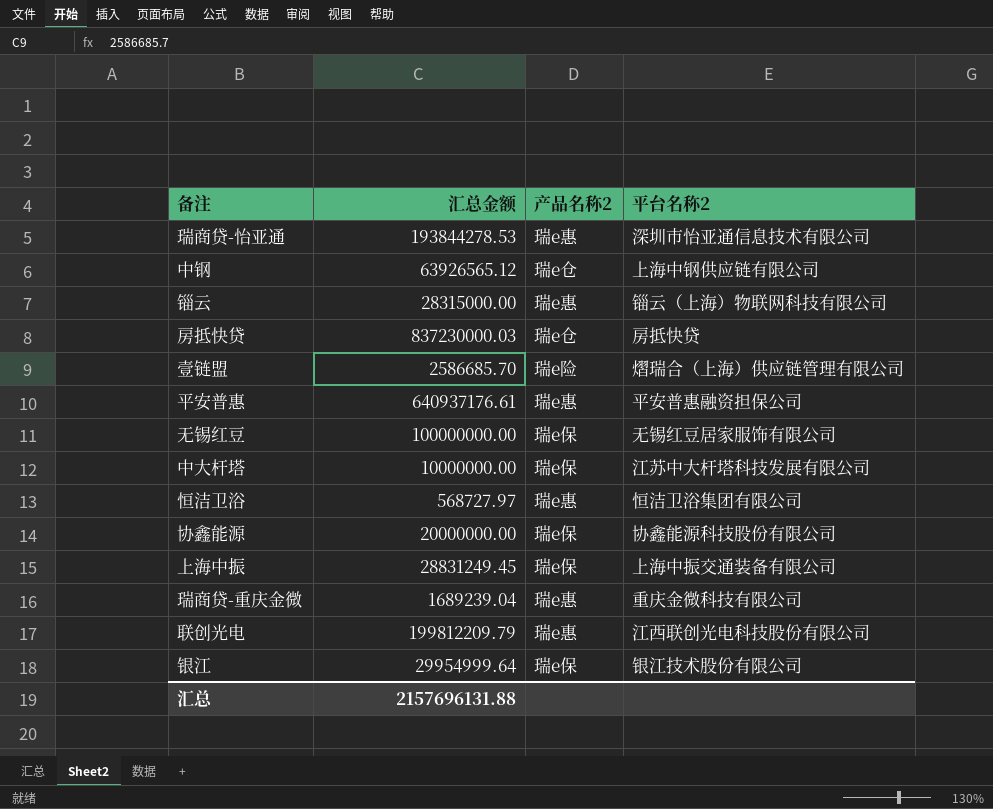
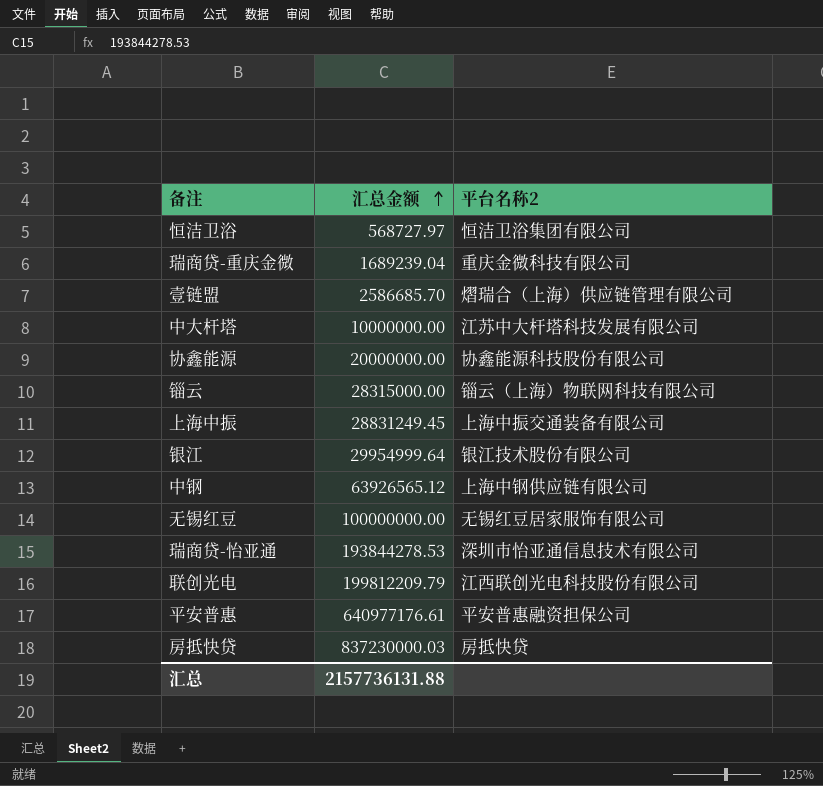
row order: none -> 汇总金额 ascending
column 产品名称2 | position: 3 -> none
平安普惠 | 汇总金额: 640937176.61 -> 640977176.61
汇总 | 汇总金额: 2157696131.88 -> 2157736131.88

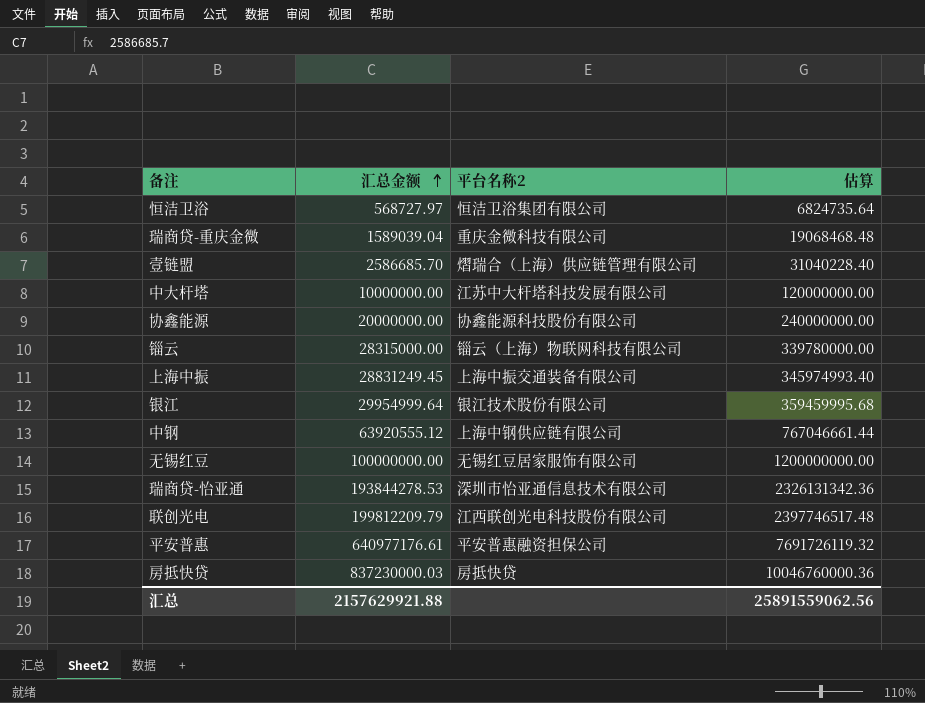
column 估算 | formula: none -> [汇总金额] * 12
瑞商贷-重庆金微 | 汇总金额: 1689239.04 -> 1589039.04
中钢 | 汇总金额: 63926565.12 -> 63920555.12
汇总 | 汇总金额: 2157736131.88 -> 2157629921.88

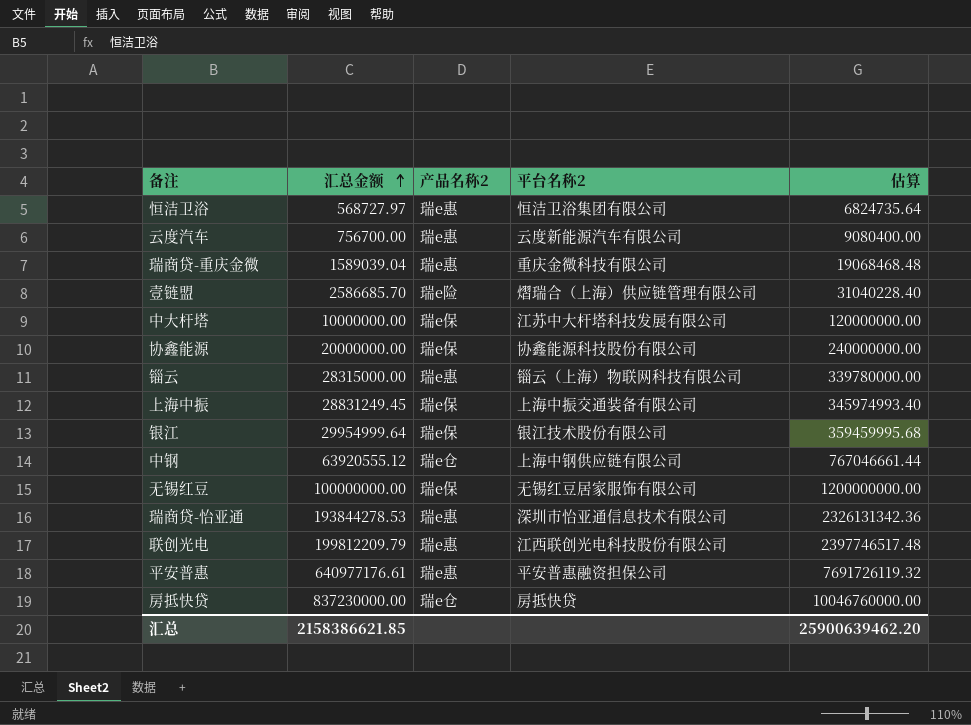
column 产品名称2 | position: none -> 3
row 云度汽车: none -> 756700.00 | 瑞e惠 | 云度新能源汽车有限公司 | 9080400.00
房抵快贷 | 汇总金额: 837230000.03 -> 837230000.00
房抵快贷 | 估算: 10046760000.36 -> 10046760000.00
汇总 | 汇总金额: 2157629921.88 -> 2158386621.85
汇总 | 估算: 25891559062.56 -> 25900639462.20

